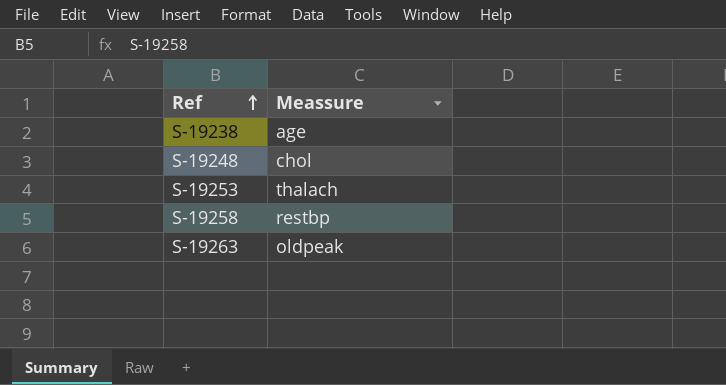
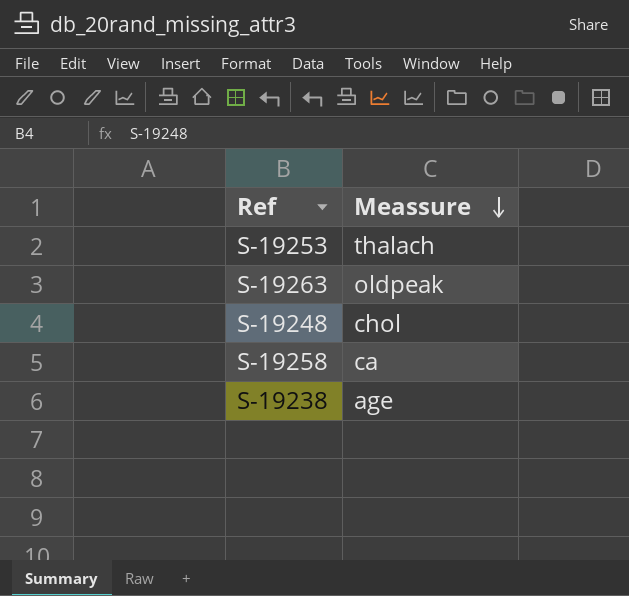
row order: Ref ascending -> Meassure descending
S-19258 | Meassure: restbp -> ca

